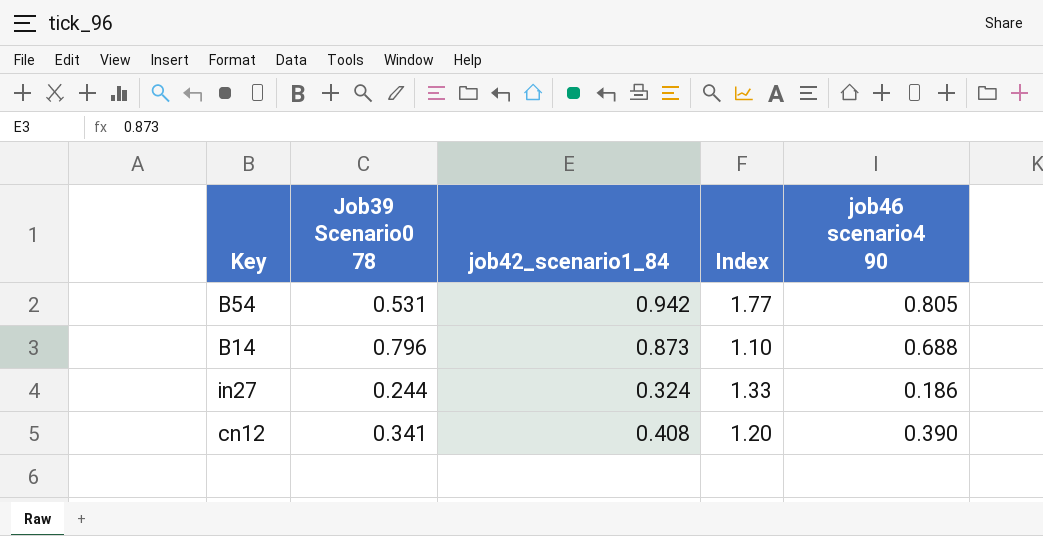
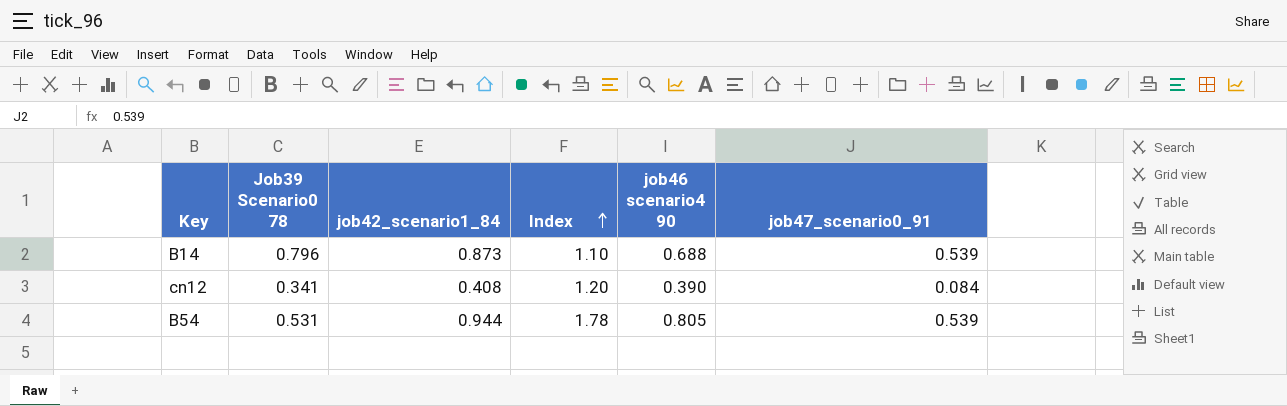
row order: none -> Index ascending
column job47_scenario0_91 | position: none -> 6
row in27: 0.244 | 0.324 | 1.33 | 0.186 -> none
B54 | job42_scenario1_84: 0.942 -> 0.944
B54 | Index: 1.77 -> 1.78

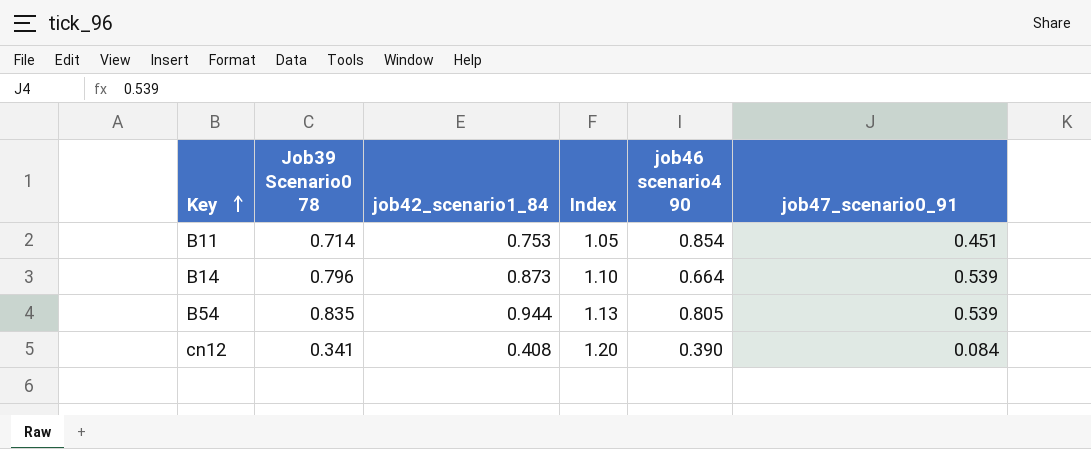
row order: Index ascending -> Key ascending
row B11: none -> 0.714 | 0.753 | 1.05 | 0.854 | 0.451
B14 | job46 scenario4 90: 0.688 -> 0.664
B54 | Job39 Scenario0 78: 0.531 -> 0.835
B54 | Index: 1.78 -> 1.13

